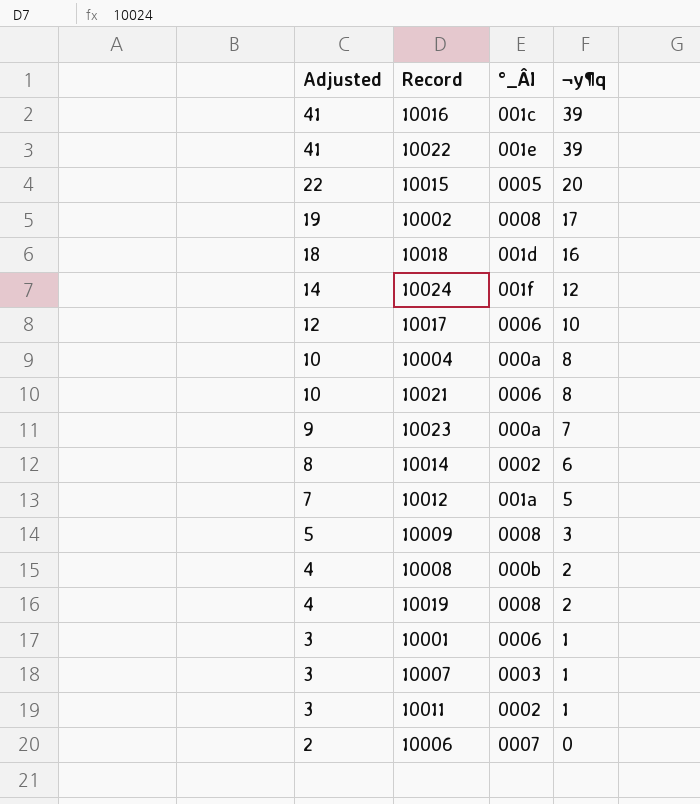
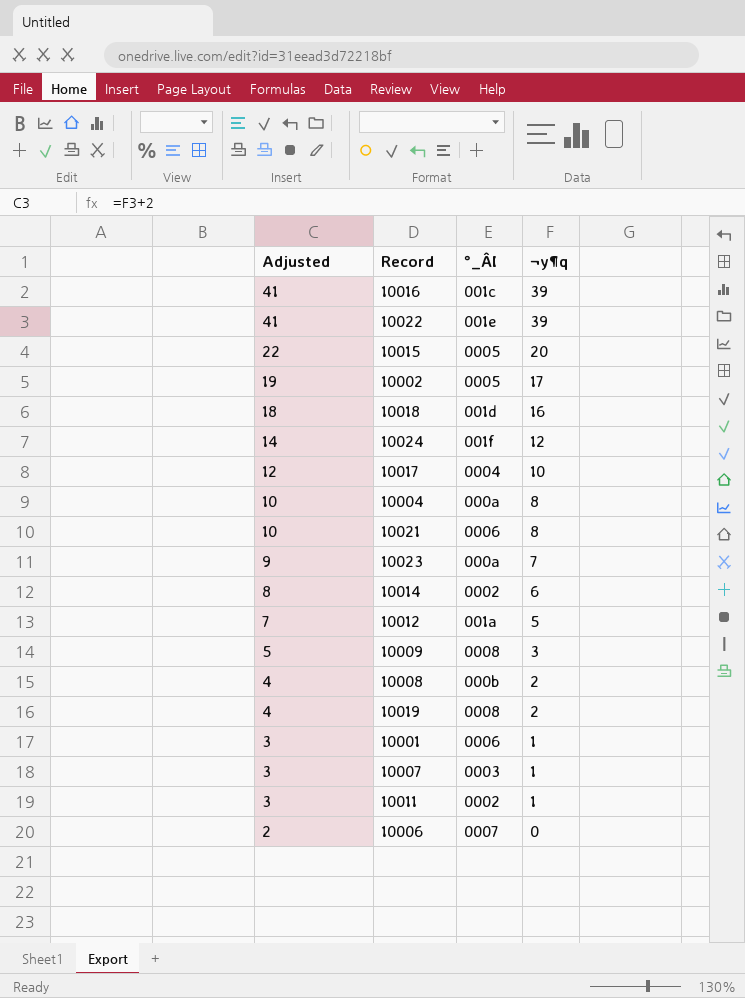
10002 | °_ÂI: 0008 -> 0005
10017 | °_ÂI: 0006 -> 0004

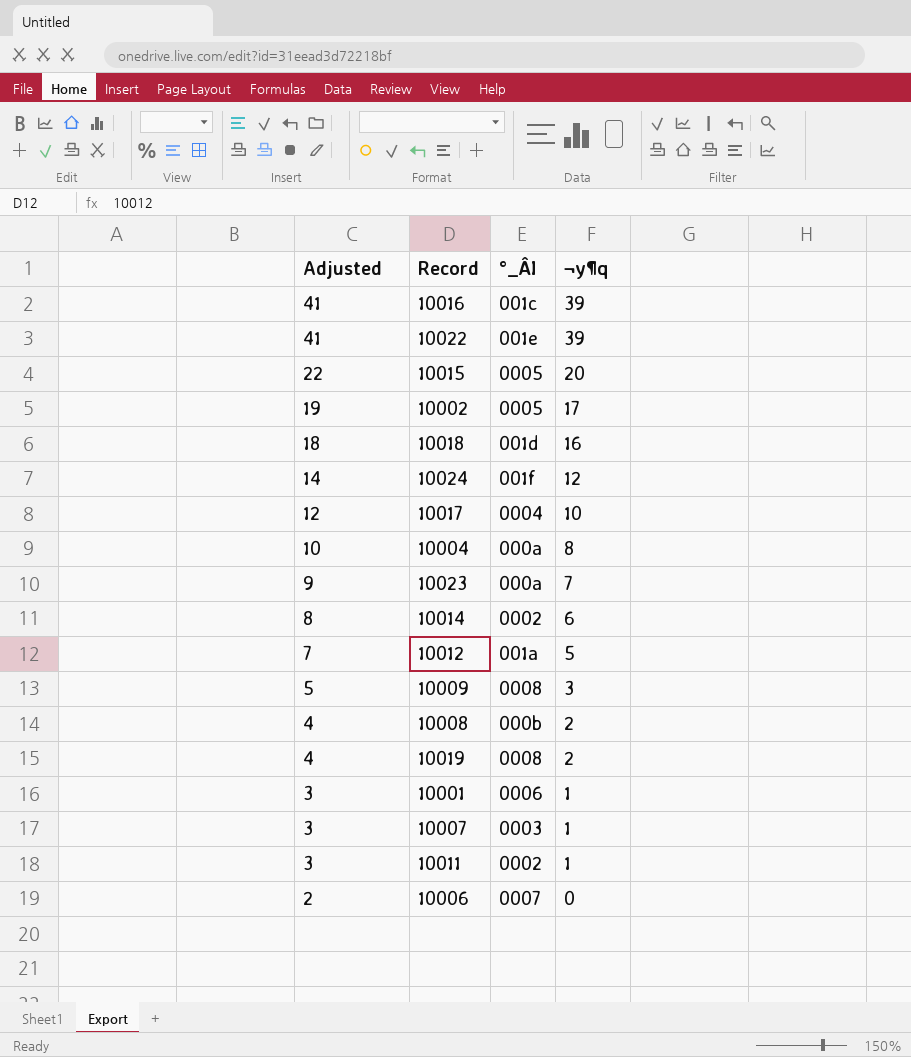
row 10021: 10 | 0006 | 8 -> none

